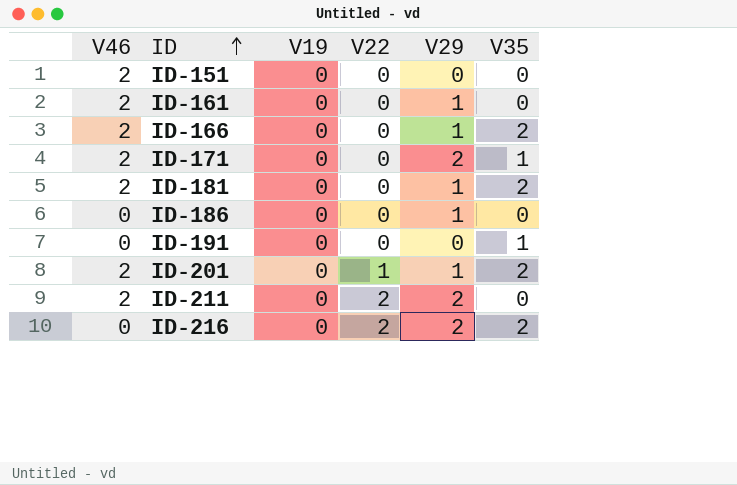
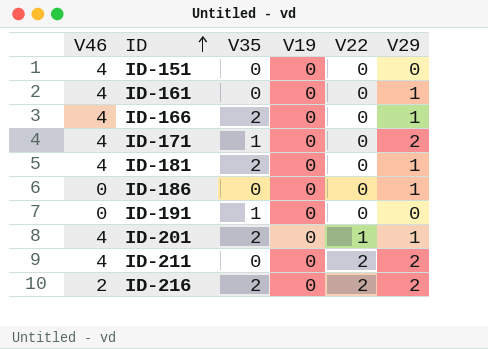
column V35 | position: 6 -> 3
ID-151 | V46: 2 -> 4
ID-161 | V46: 2 -> 4
ID-166 | V46: 2 -> 4
ID-171 | V46: 2 -> 4
ID-181 | V46: 2 -> 4
ID-201 | V46: 2 -> 4
ID-211 | V46: 2 -> 4
ID-216 | V46: 0 -> 2

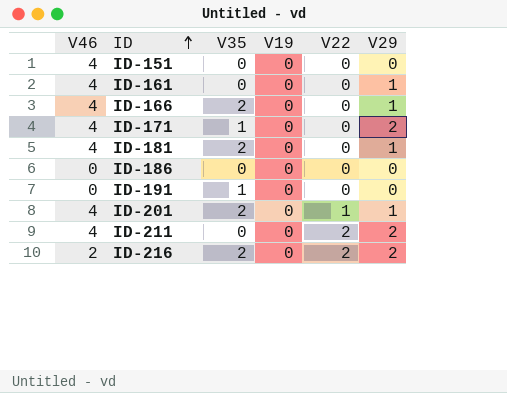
ID-186 | V29: 1 -> 0

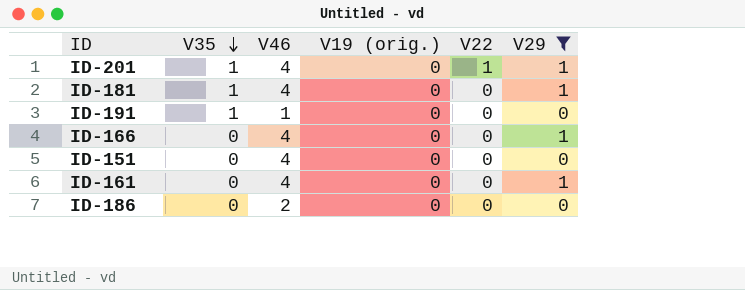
filter: none -> V29 != 2
row order: ID ascending -> V35 descending
column V46 | position: 1 -> 3
column name: V19 -> V19 (orig.)
ID-201 | V35: 2 -> 1
ID-181 | V35: 2 -> 1
ID-191 | V46: 0 -> 1
ID-166 | V35: 2 -> 0
ID-186 | V46: 0 -> 2

